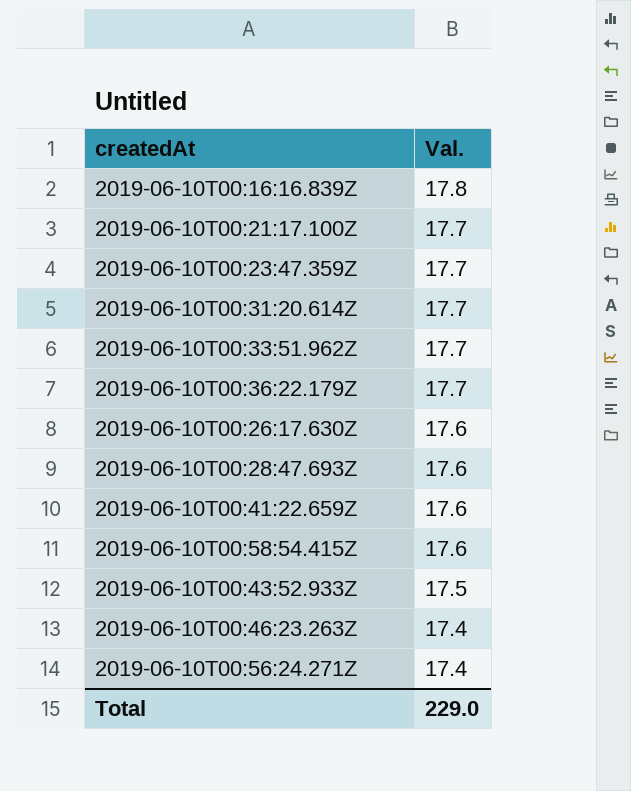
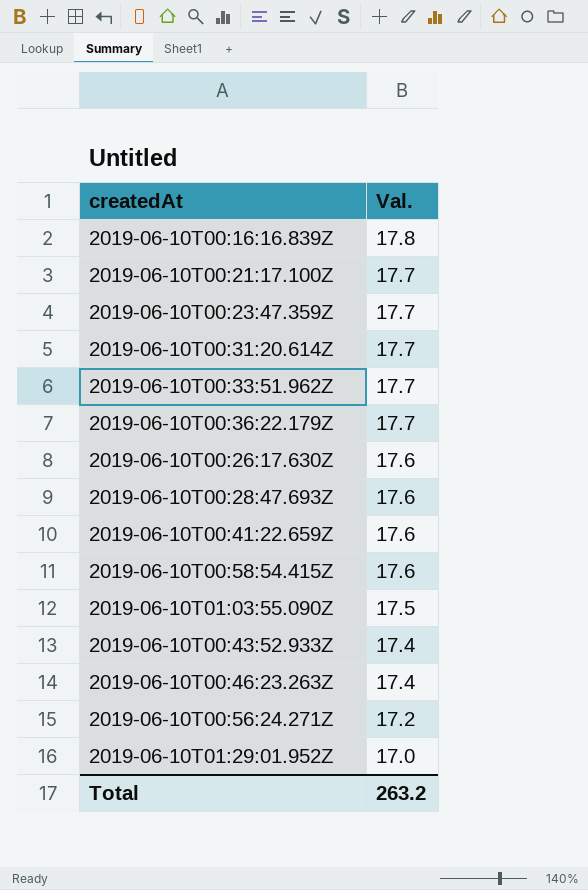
row 2019-06-10T01:03:55.090Z: none -> 17.5
2019-06-10T00:43:52.933Z | Val.: 17.5 -> 17.4
2019-06-10T00:56:24.271Z | Val.: 17.4 -> 17.2
row 2019-06-10T01:29:01.952Z: none -> 17.0
Total | Val.: 229.0 -> 263.2

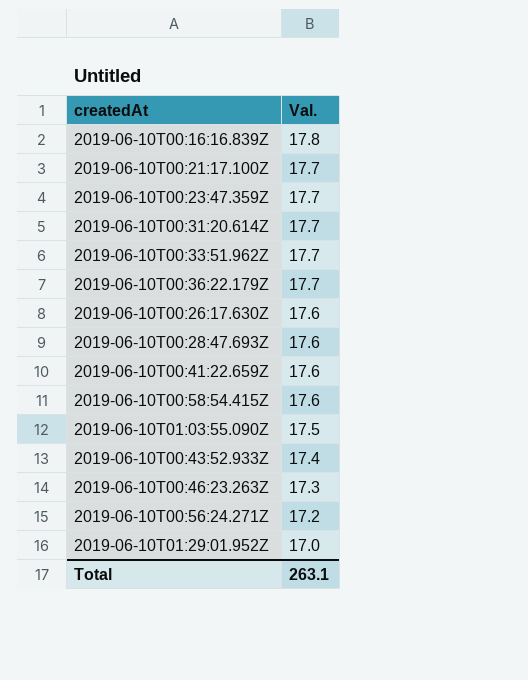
2019-06-10T00:46:23.263Z | Val.: 17.4 -> 17.3
Total | Val.: 263.2 -> 263.1

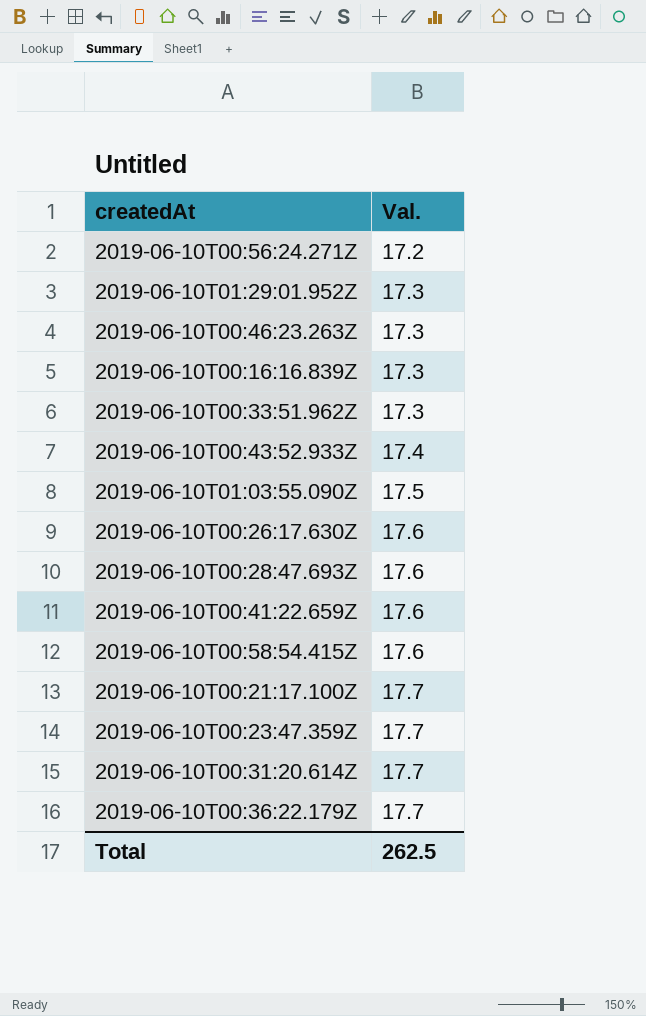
row order: Val. descending -> Val. ascending
2019-06-10T01:29:01.952Z | Val.: 17.0 -> 17.3
2019-06-10T00:16:16.839Z | Val.: 17.8 -> 17.3
2019-06-10T00:33:51.962Z | Val.: 17.7 -> 17.3
Total | Val.: 263.1 -> 262.5

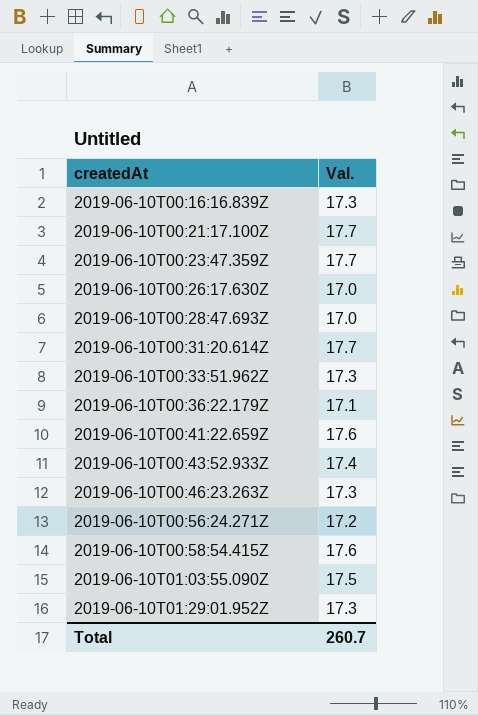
row order: Val. ascending -> createdAt ascending
2019-06-10T00:26:17.630Z | Val.: 17.6 -> 17.0
2019-06-10T00:28:47.693Z | Val.: 17.6 -> 17.0
2019-06-10T00:36:22.179Z | Val.: 17.7 -> 17.1
Total | Val.: 262.5 -> 260.7

